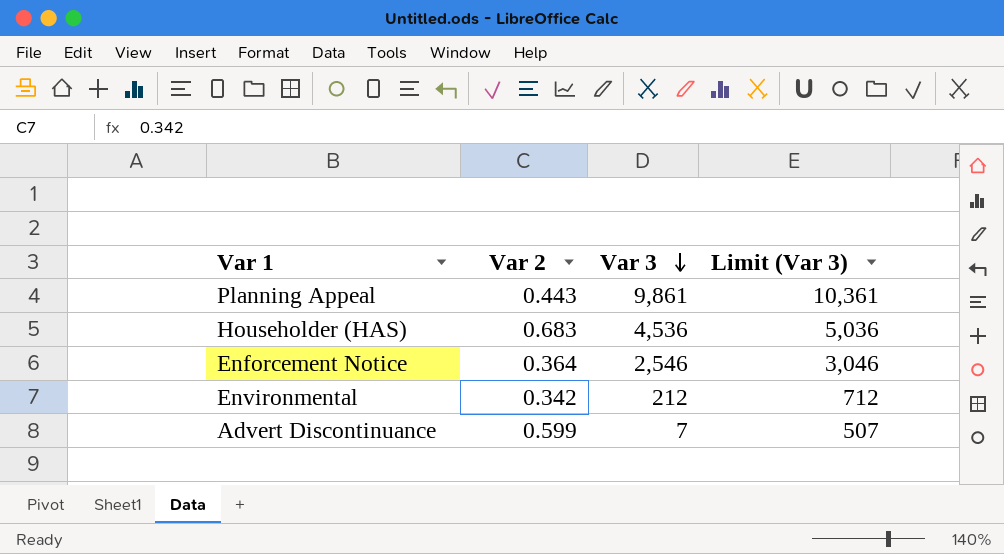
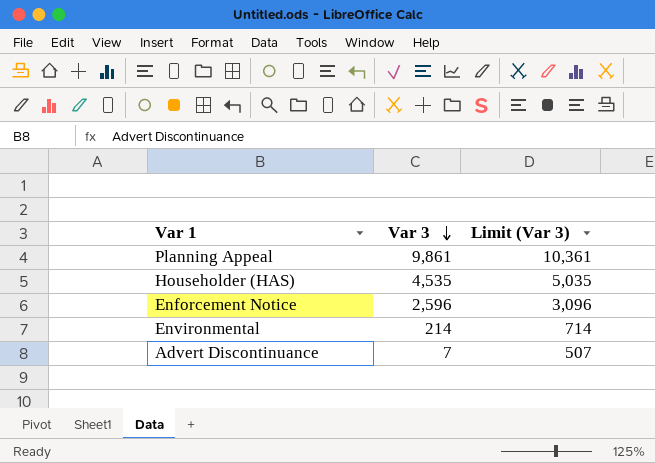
column Var 2 | position: 2 -> none
Householder (HAS) | Var 3: 4,536 -> 4,535
Householder (HAS) | Limit (Var 3): 5,036 -> 5,035
Enforcement Notice | Var 3: 2,546 -> 2,596
Enforcement Notice | Limit (Var 3): 3,046 -> 3,096
Environmental | Var 3: 212 -> 214
Environmental | Limit (Var 3): 712 -> 714

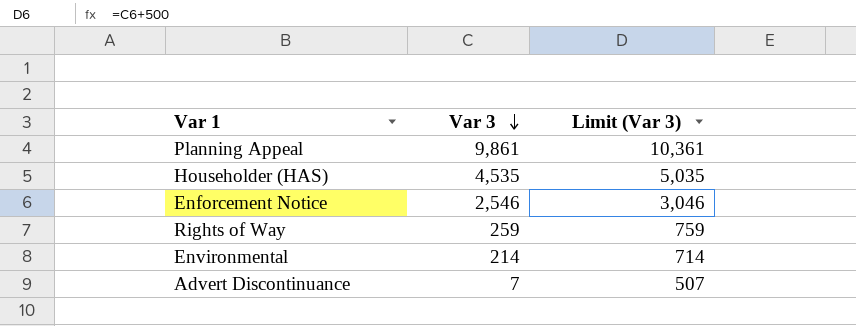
Enforcement Notice | Var 3: 2,596 -> 2,546
Enforcement Notice | Limit (Var 3): 3,096 -> 3,046
row Rights of Way: none -> 259 | 759

